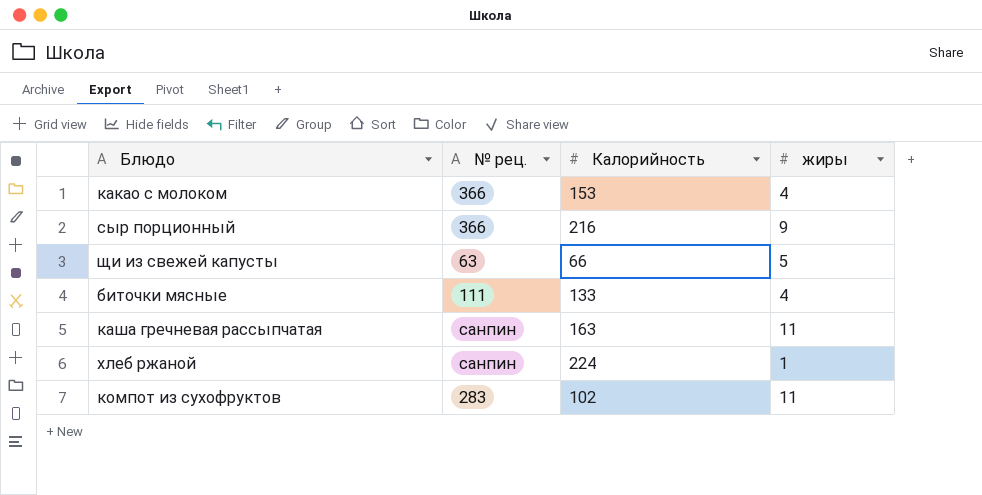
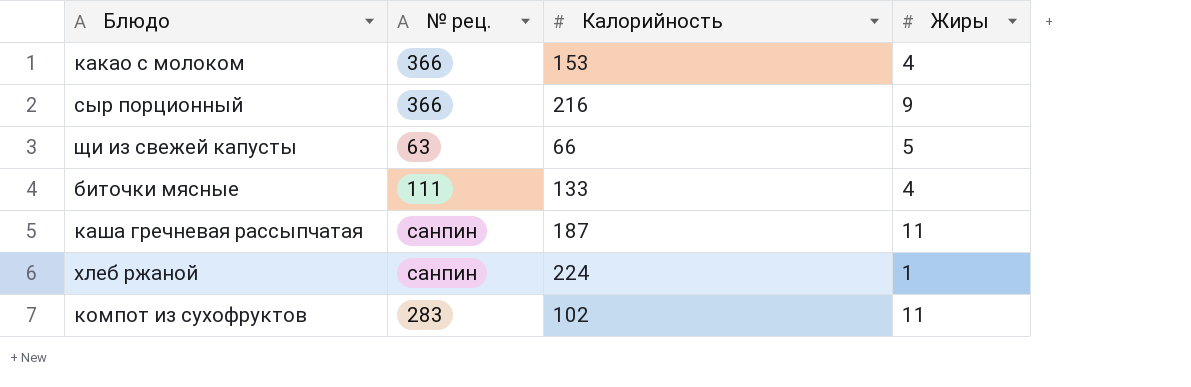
column name: жиры -> Жиры
каша гречневая рассыпчатая | Калорийность: 163 -> 187

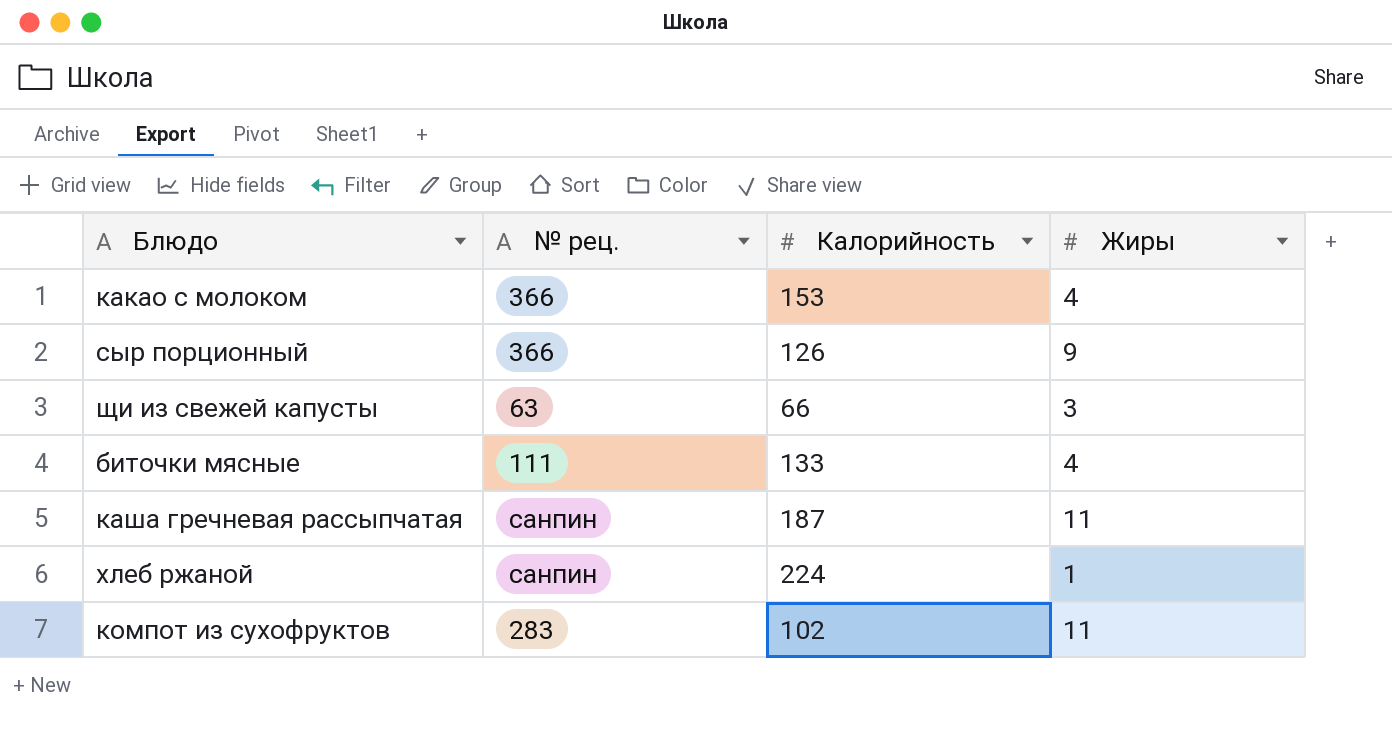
сыр порционный | Калорийность: 216 -> 126
щи из свежей капусты | Жиры: 5 -> 3

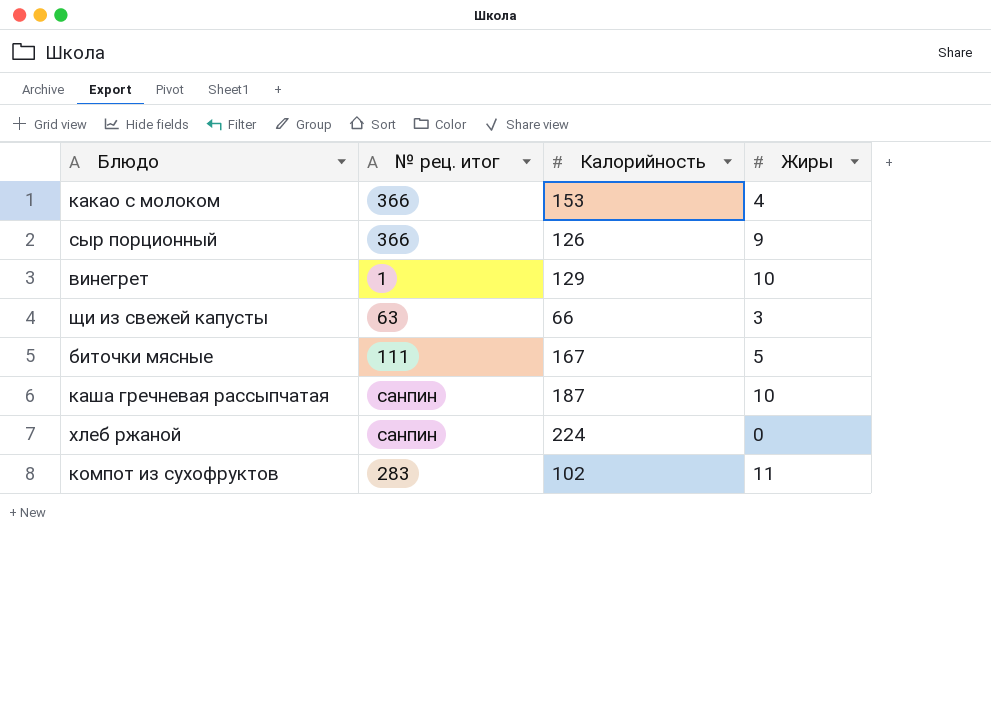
column name: № рец. -> № рец. итог
row винегрет: none -> 1 | 129 | 10
биточки мясные | Калорийность: 133 -> 167
биточки мясные | Жиры: 4 -> 5
каша гречневая рассыпчатая | Жиры: 11 -> 10
хлеб ржаной | Жиры: 1 -> 0

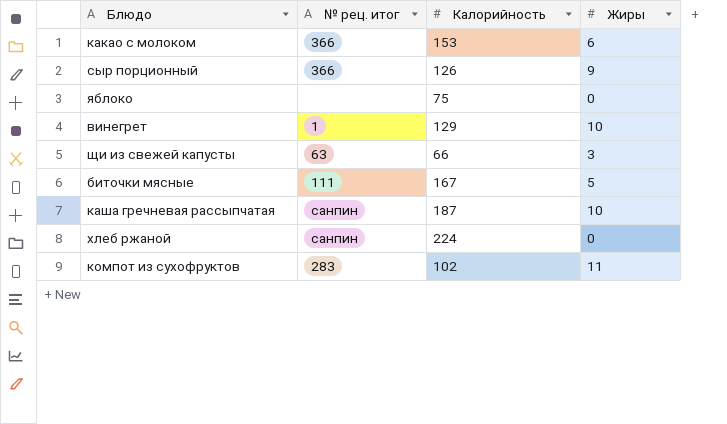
какао с молоком | Жиры: 4 -> 6
row яблоко: none -> none | 75 | 0

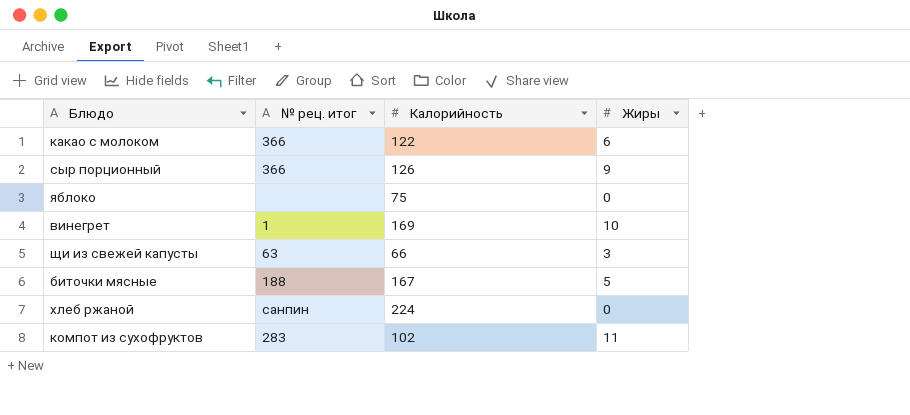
row каша гречневая рассыпчатая: санпин | 187 | 10 -> none
какао с молоком | Калорийность: 153 -> 122
винегрет | Калорийность: 129 -> 169
биточки мясные | № рец. итог: 111 -> 188

